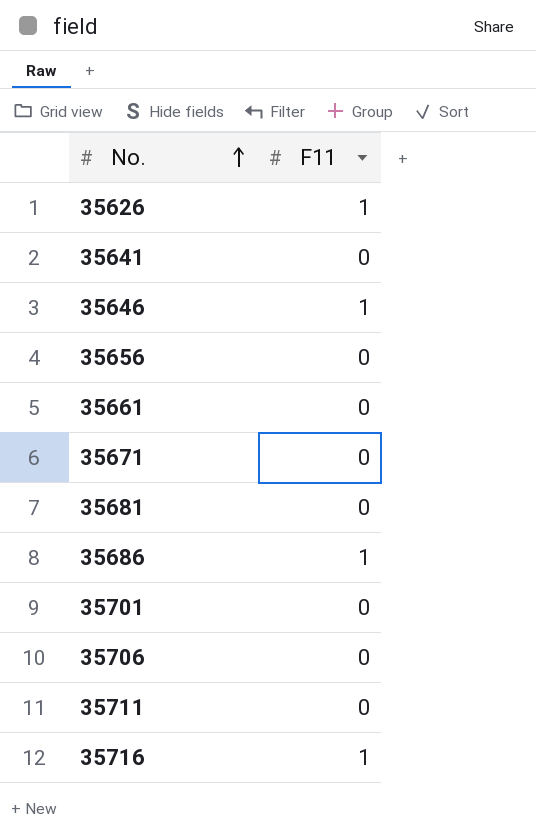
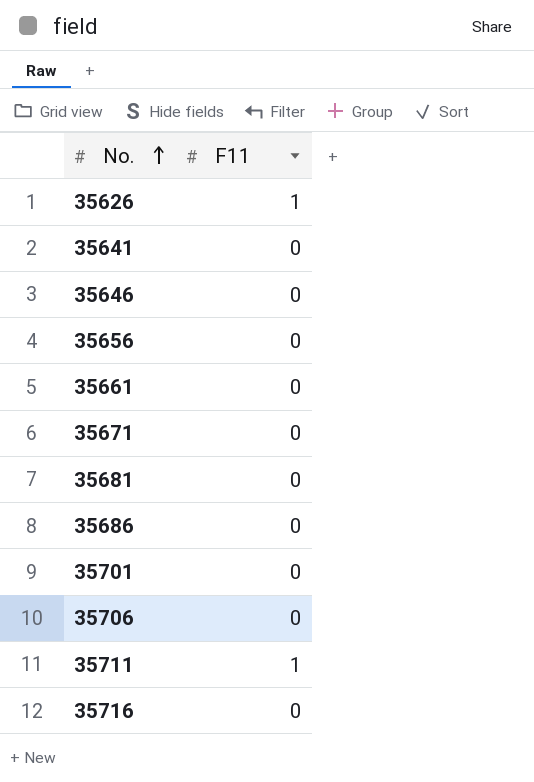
35646 | F11: 1 -> 0
35686 | F11: 1 -> 0
35711 | F11: 0 -> 1
35716 | F11: 1 -> 0

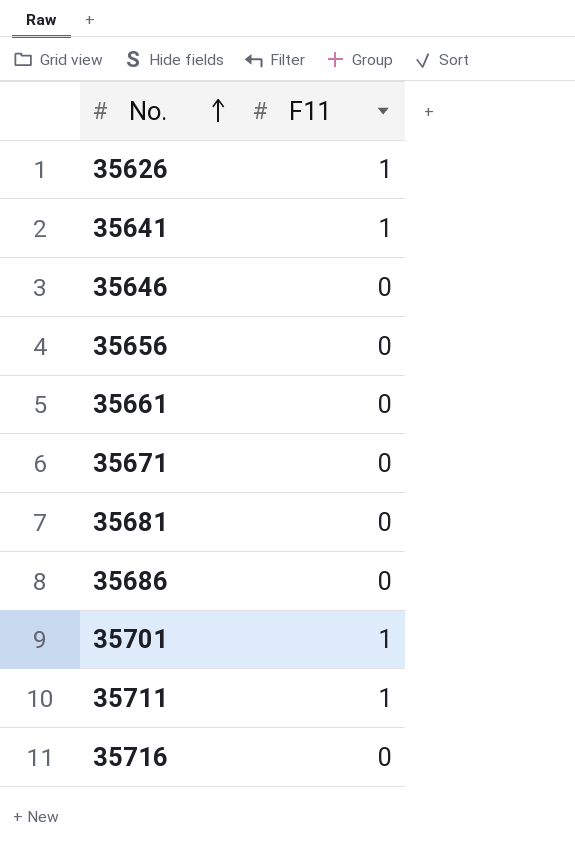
row 35706: 0 -> none
35641 | F11: 0 -> 1
35701 | F11: 0 -> 1

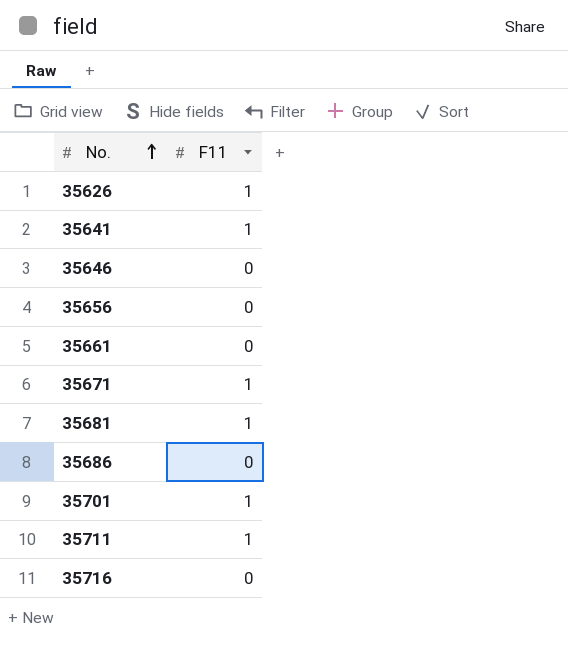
35671 | F11: 0 -> 1
35681 | F11: 0 -> 1

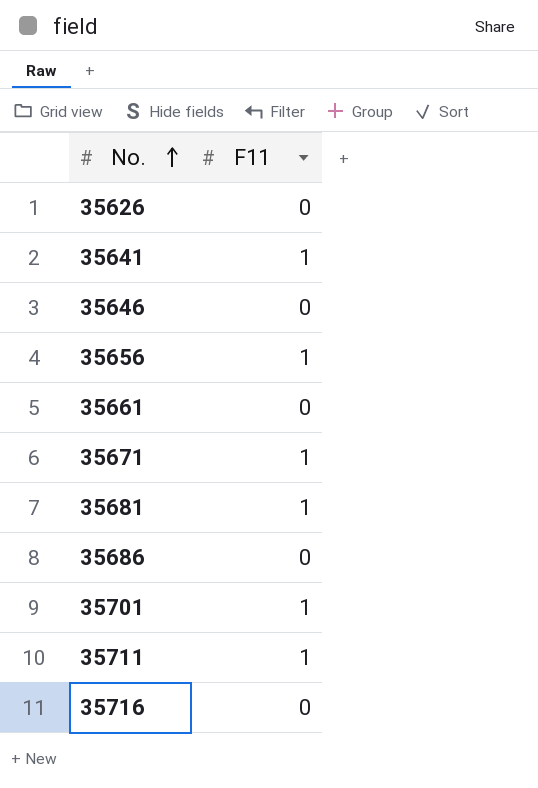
35626 | F11: 1 -> 0
35656 | F11: 0 -> 1

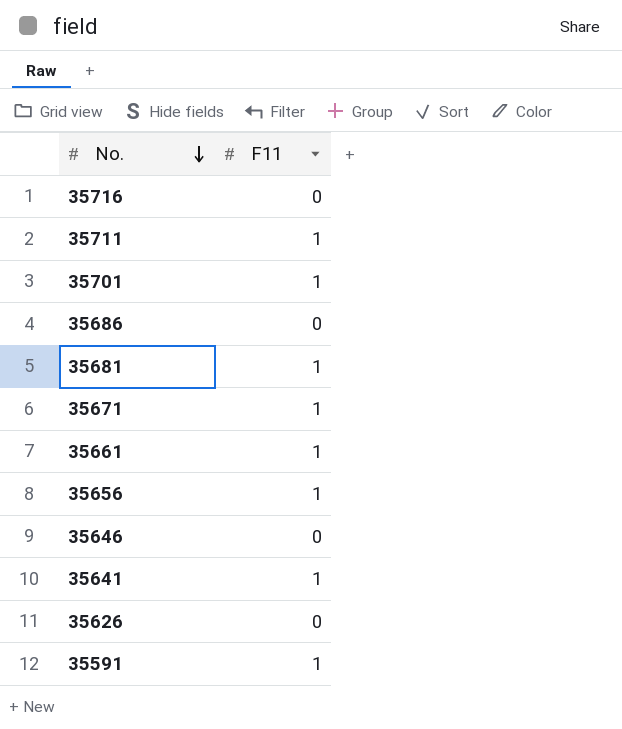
row order: No. ascending -> No. descending
35661 | F11: 0 -> 1
row 35591: none -> 1

